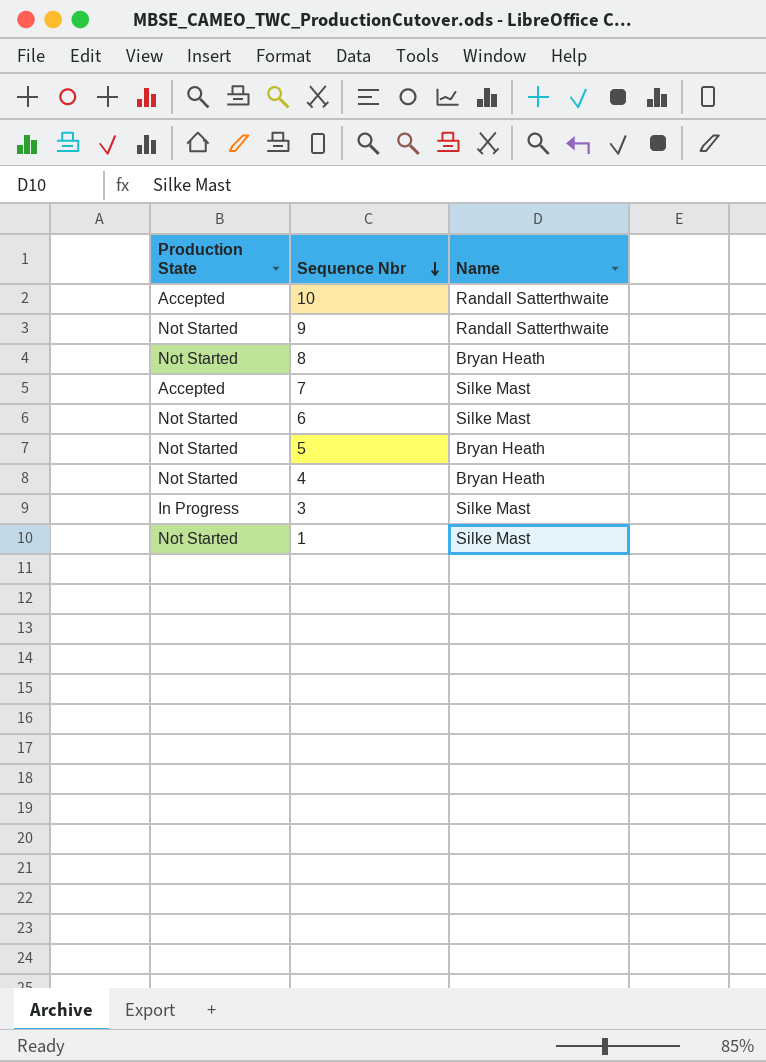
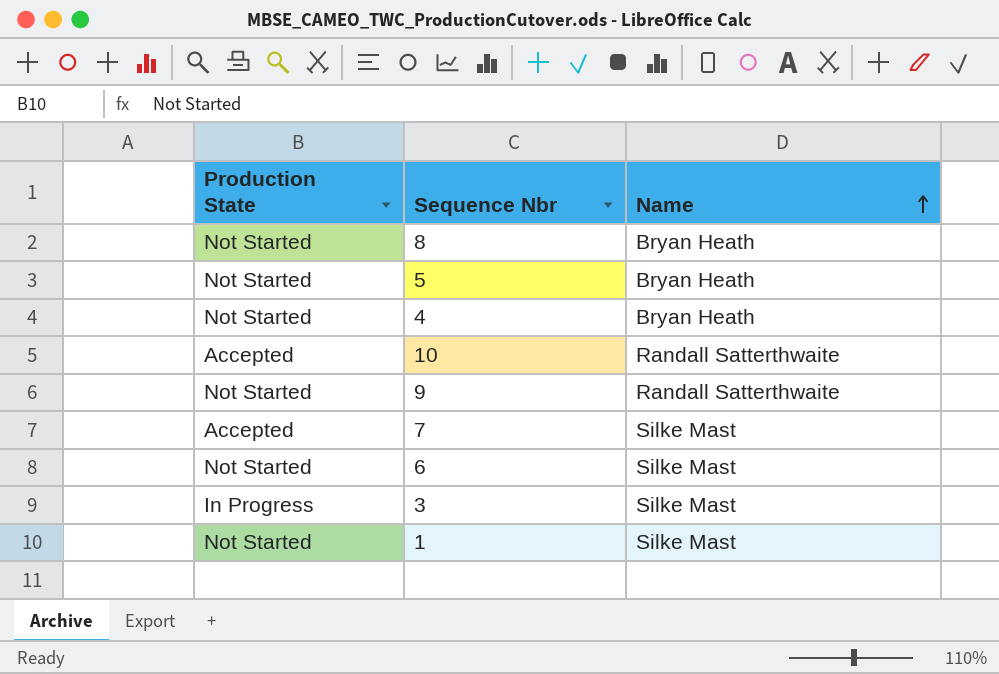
row order: Sequence Nbr descending -> Name ascending

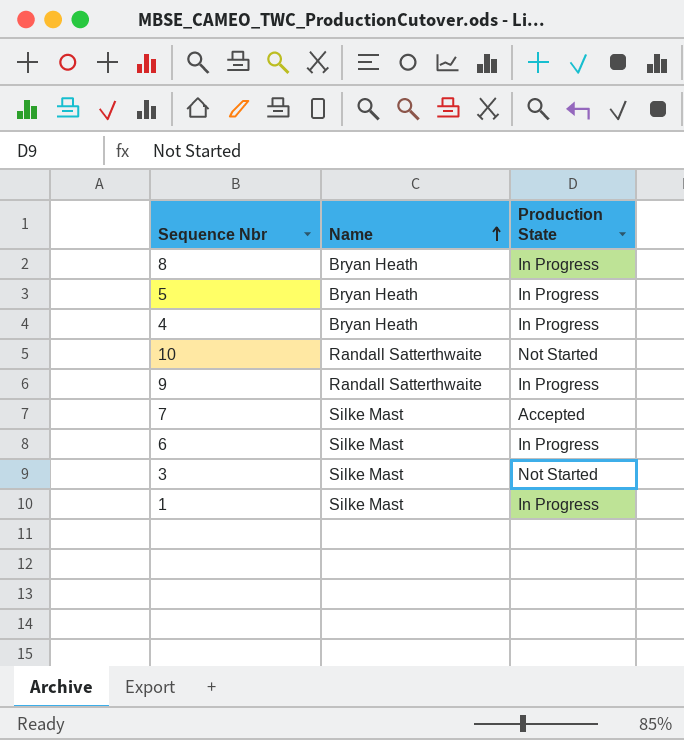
column Production State | position: 1 -> 3
8 | Production State: Not Started -> In Progress
5 | Production State: Not Started -> In Progress
4 | Production State: Not Started -> In Progress
10 | Production State: Accepted -> Not Started
9 | Production State: Not Started -> In Progress
6 | Production State: Not Started -> In Progress
3 | Production State: In Progress -> Not Started
1 | Production State: Not Started -> In Progress

